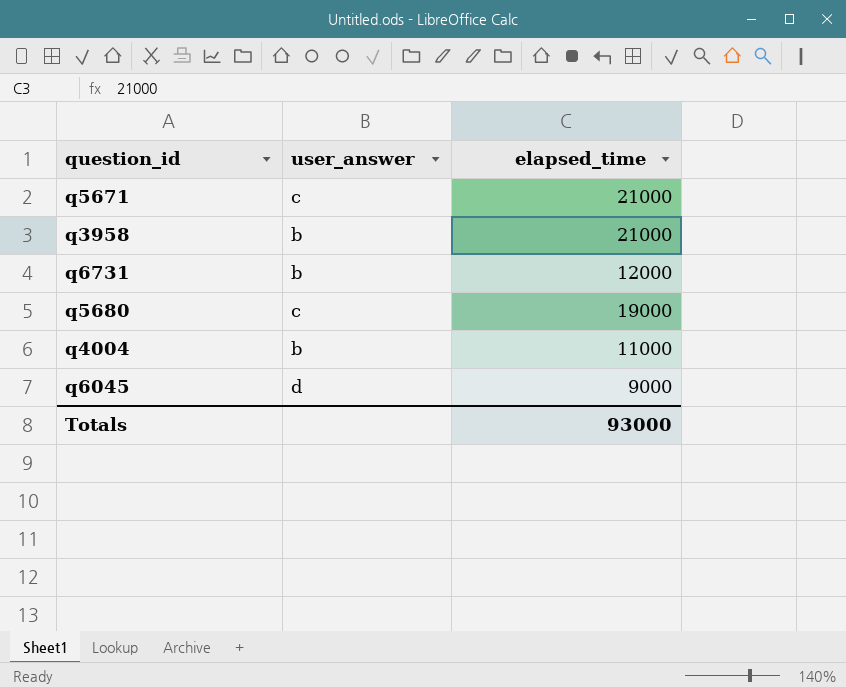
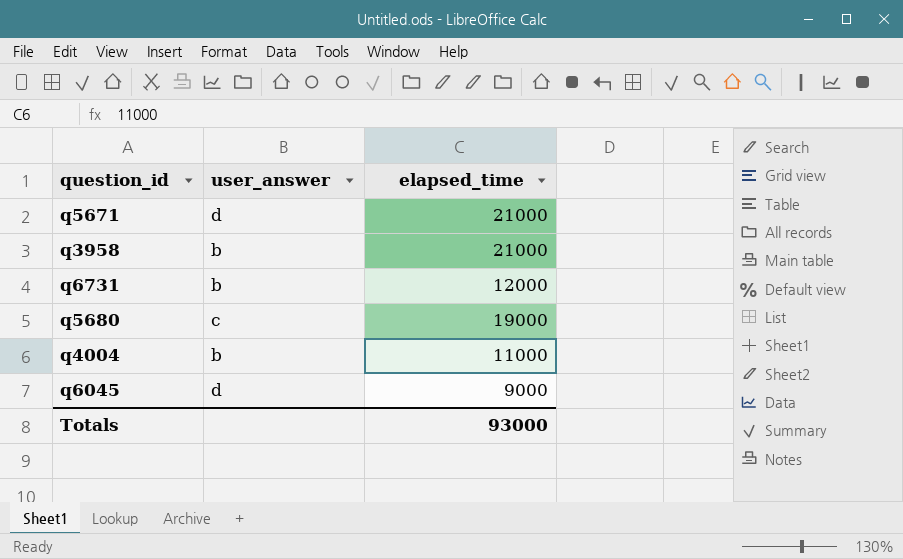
q5671 | user_answer: c -> d

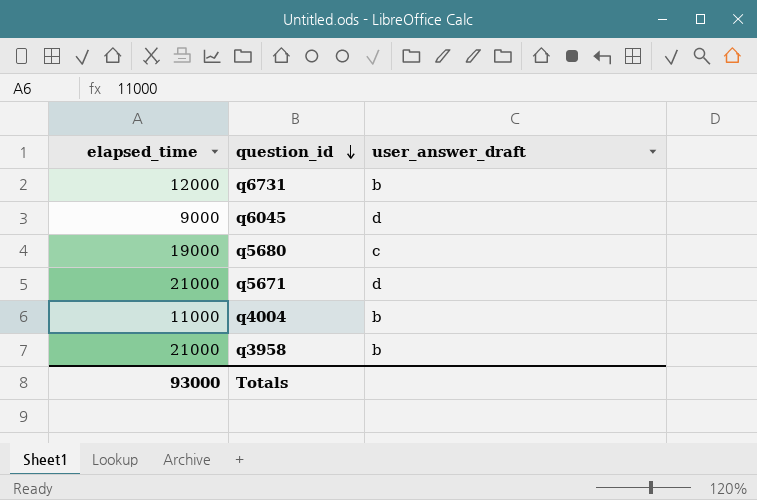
row order: none -> question_id descending
column elapsed_time | position: 3 -> 1
column name: user_answer -> user_answer_draft

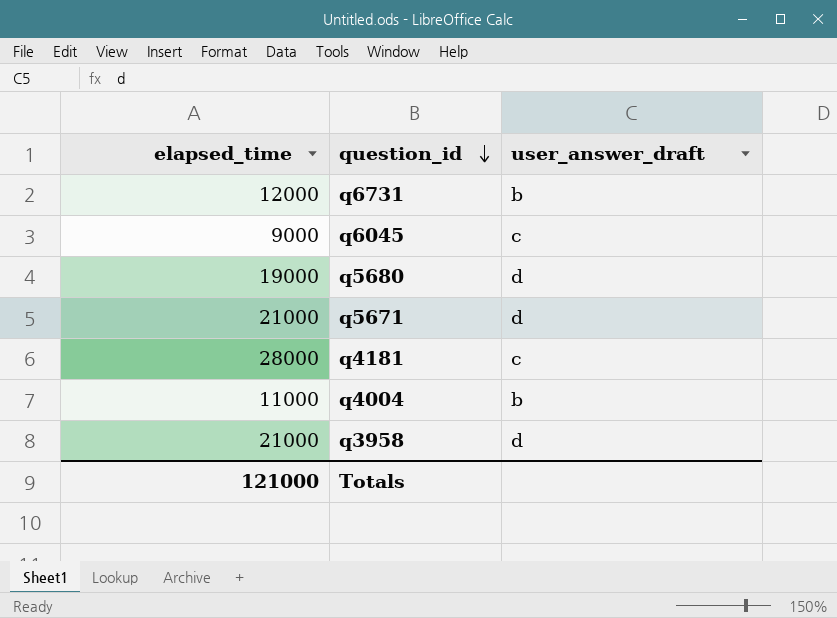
q6045 | user_answer_draft: d -> c
q5680 | user_answer_draft: c -> d
row q4181: none -> 28000 | c
q3958 | user_answer_draft: b -> d
Totals | elapsed_time: 93000 -> 121000

